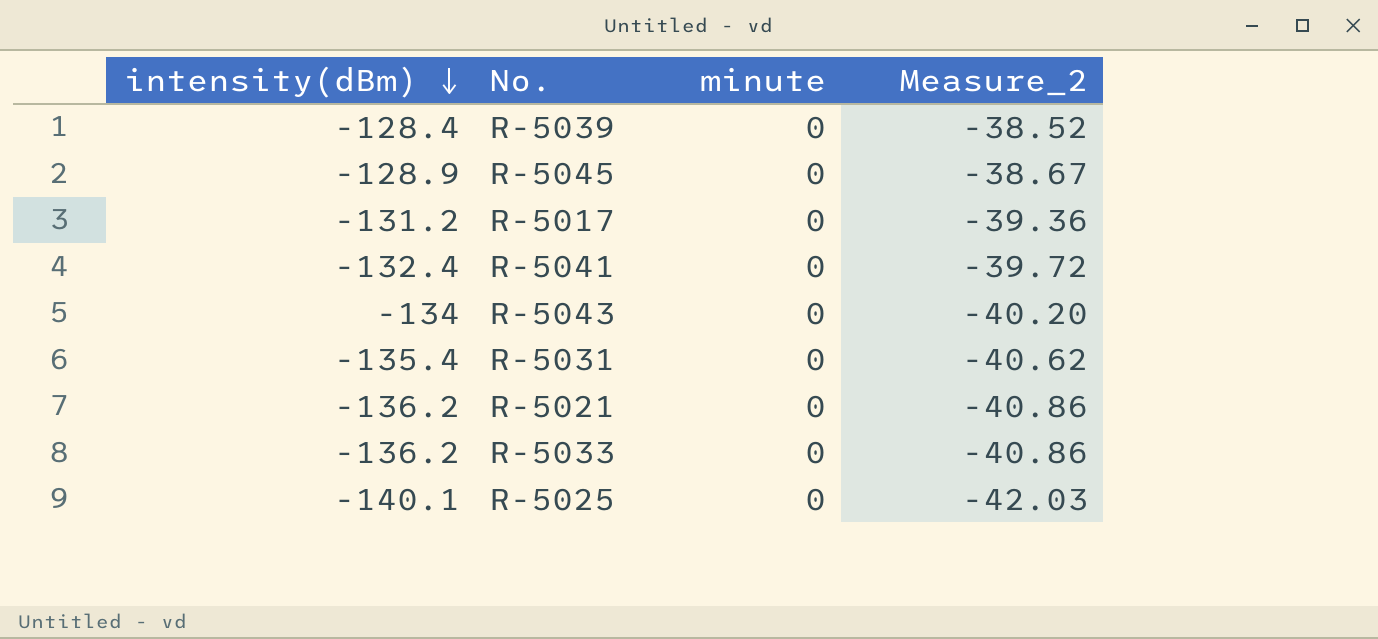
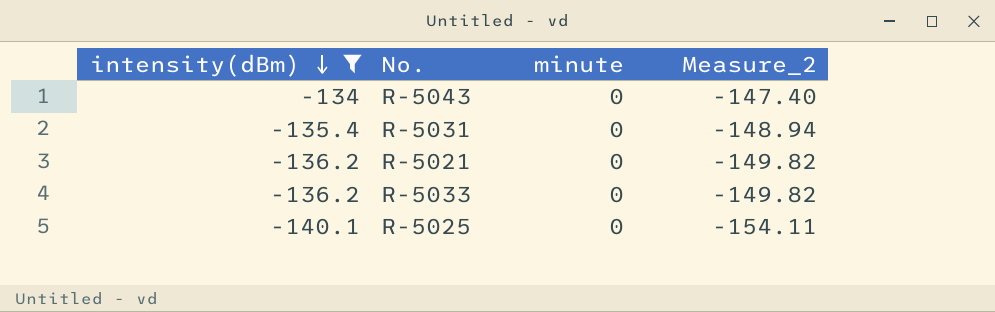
filter: none -> intensity(dBm) <= -134
column Measure_2 | formula: [intensity(dBm)] * 0.3 -> [intensity(dBm)] * 1.1

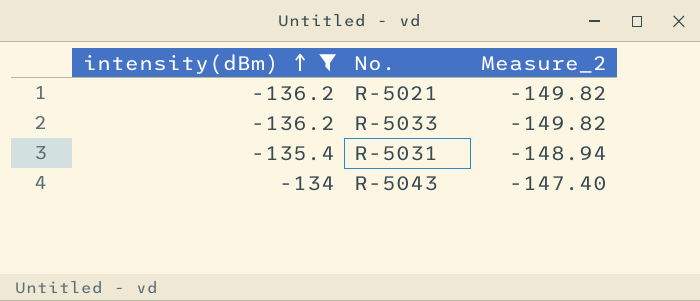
row order: intensity(dBm) descending -> intensity(dBm) ascending
column minute | position: 3 -> none
row R-5025: -140.1 | 0 | -154.11 -> none

